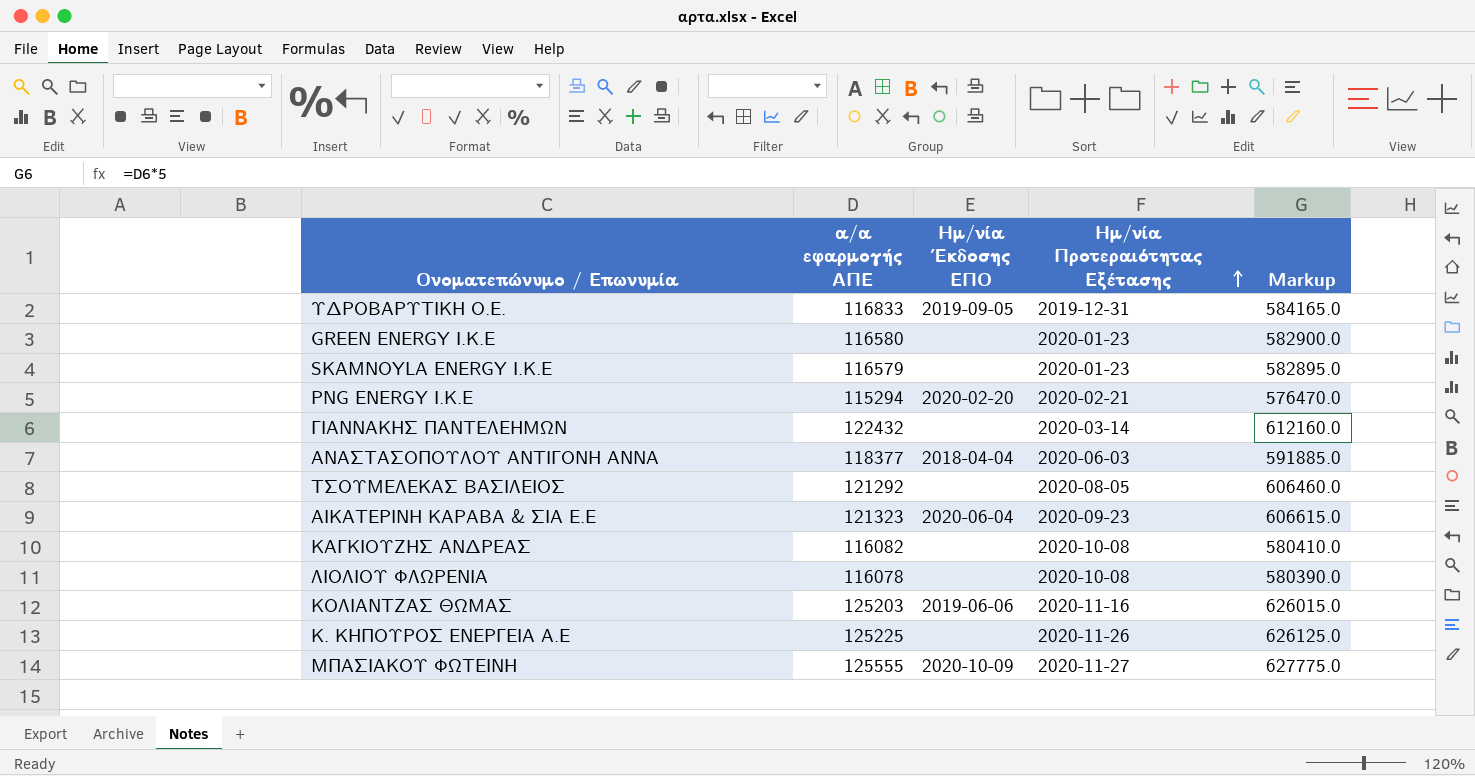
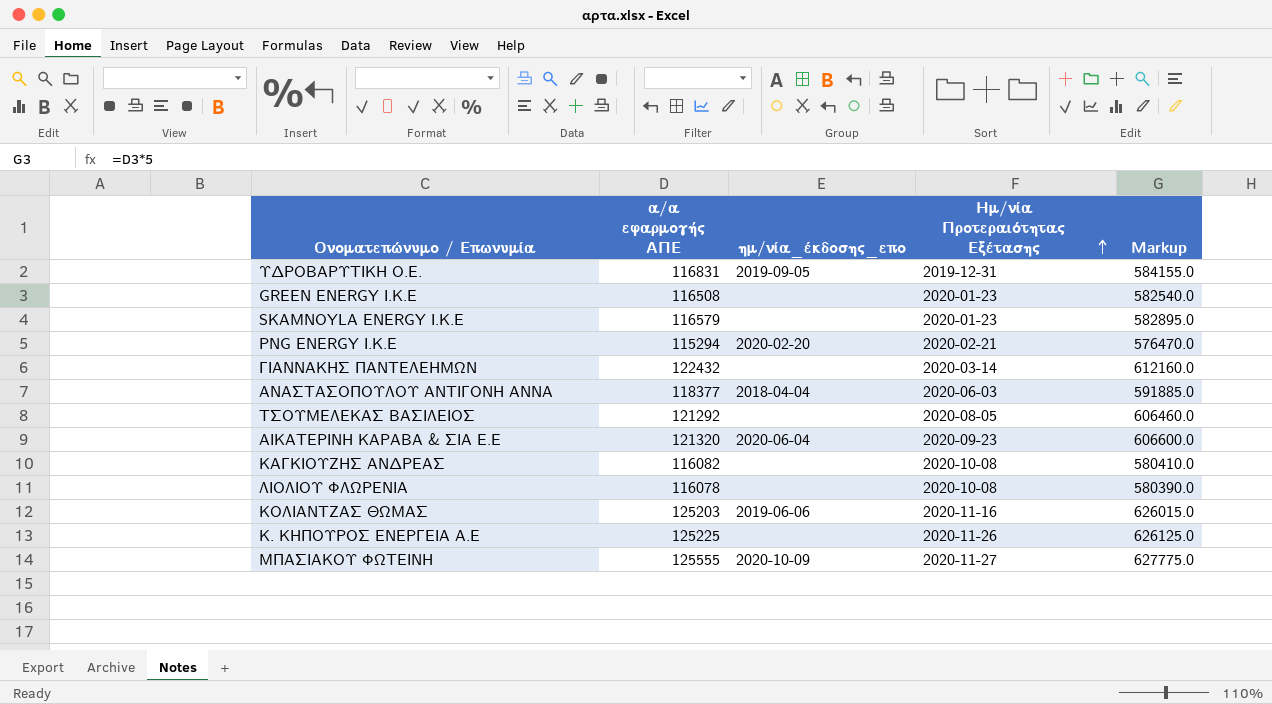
column name: Ημ/νία Έκδοσης ΕΠΟ -> ημ/νία_έκδοσης_επο
ΥΔΡΟΒΑΡΥΤΙΚΗ Ο.Ε. | α/α εφαρμογής ΑΠΕ: 116833 -> 116831
ΥΔΡΟΒΑΡΥΤΙΚΗ Ο.Ε. | Markup: 584165.0 -> 584155.0
GREEN ENERGY I.K.E | α/α εφαρμογής ΑΠΕ: 116580 -> 116508
GREEN ENERGY I.K.E | Markup: 582900.0 -> 582540.0
ΑΙΚΑΤΕΡΙΝΗ ΚΑΡΑΒΑ & ΣΙΑ Ε.Ε | α/α εφαρμογής ΑΠΕ: 121323 -> 121320
ΑΙΚΑΤΕΡΙΝΗ ΚΑΡΑΒΑ & ΣΙΑ Ε.Ε | Markup: 606615.0 -> 606600.0

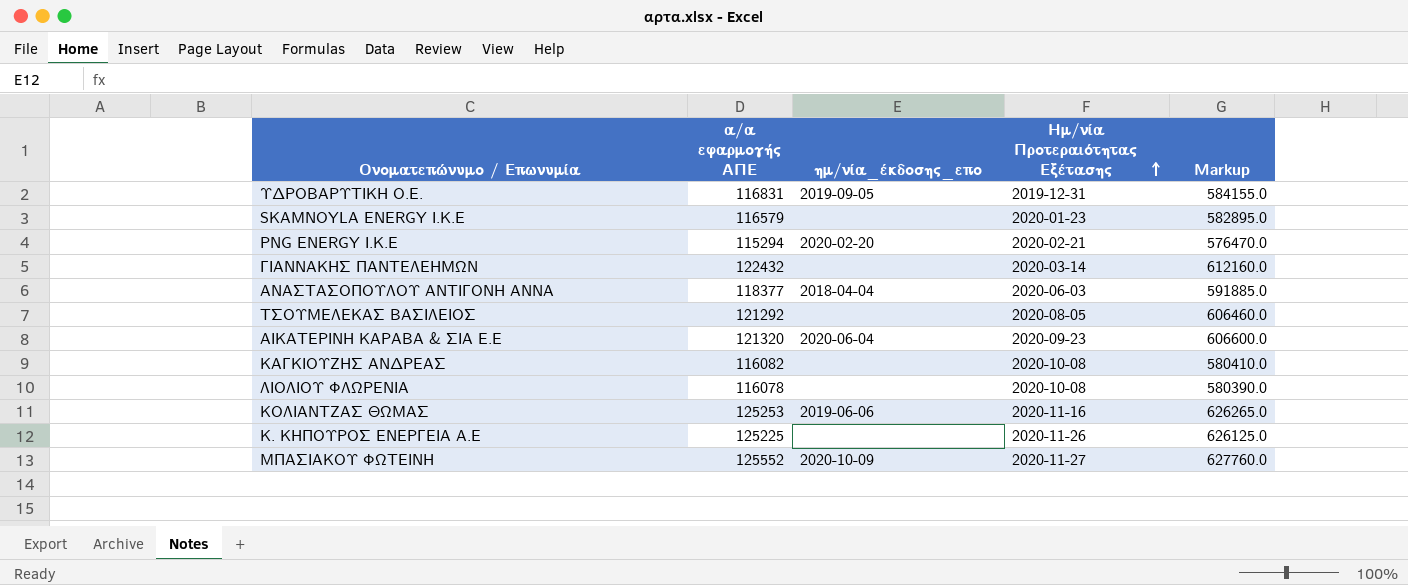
row GREEN ENERGY I.K.E: 116508 | none | 2020-01-23 | 582540.0 -> none
ΚΟΛΙΑΝΤΖΑΣ ΘΩΜΑΣ | α/α εφαρμογής ΑΠΕ: 125203 -> 125253
ΚΟΛΙΑΝΤΖΑΣ ΘΩΜΑΣ | Markup: 626015.0 -> 626265.0
ΜΠΑΣΙΑΚΟΥ ΦΩΤΕΙΝΗ | α/α εφαρμογής ΑΠΕ: 125555 -> 125552
ΜΠΑΣΙΑΚΟΥ ΦΩΤΕΙΝΗ | Markup: 627775.0 -> 627760.0

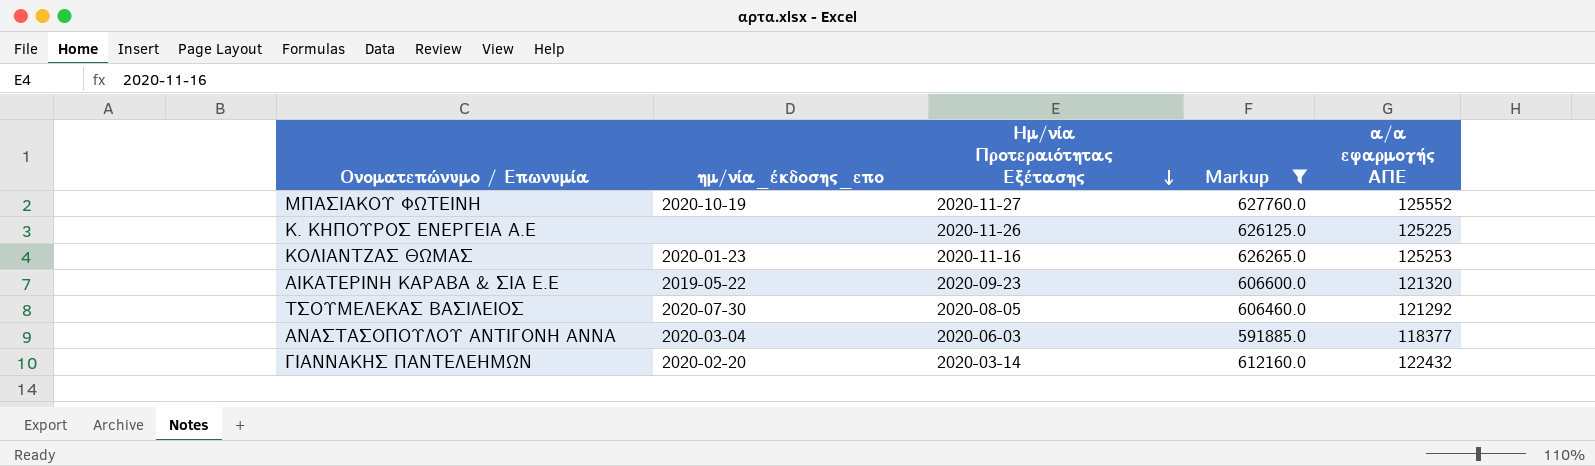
filter: none -> Markup >= 591885.0
row order: Ημ/νία Προτεραιότητας Εξέτασης ascending -> Ημ/νία Προτεραιότητας Εξέτασης descending
column α/α εφαρμογής ΑΠΕ | position: 2 -> 5
ΜΠΑΣΙΑΚΟΥ ΦΩΤΕΙΝΗ | ημ/νία_έκδοσης_επο: 2020-10-09 -> 2020-10-19
ΚΟΛΙΑΝΤΖΑΣ ΘΩΜΑΣ | ημ/νία_έκδοσης_επο: 2019-06-06 -> 2020-01-23
ΑΙΚΑΤΕΡΙΝΗ ΚΑΡΑΒΑ & ΣΙΑ Ε.Ε | ημ/νία_έκδοσης_επο: 2020-06-04 -> 2019-05-22
ΤΣΟΥΜΕΛΕΚΑΣ ΒΑΣΙΛΕΙΟΣ | ημ/νία_έκδοσης_επο: none -> 2020-07-30
ΑΝΑΣΤΑΣΟΠΟΥΛΟΥ ΑΝΤΙΓΟΝΗ ΑΝΝΑ | ημ/νία_έκδοσης_επο: 2018-04-04 -> 2020-03-04
ΓΙΑΝΝΑΚΗΣ ΠΑΝΤΕΛΕΗΜΩΝ | ημ/νία_έκδοσης_επο: none -> 2020-02-20

